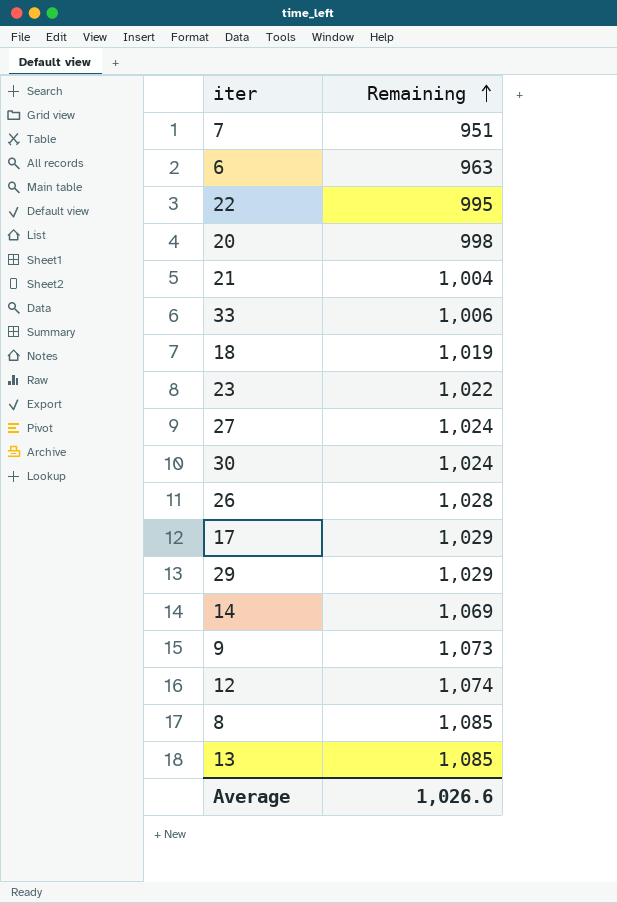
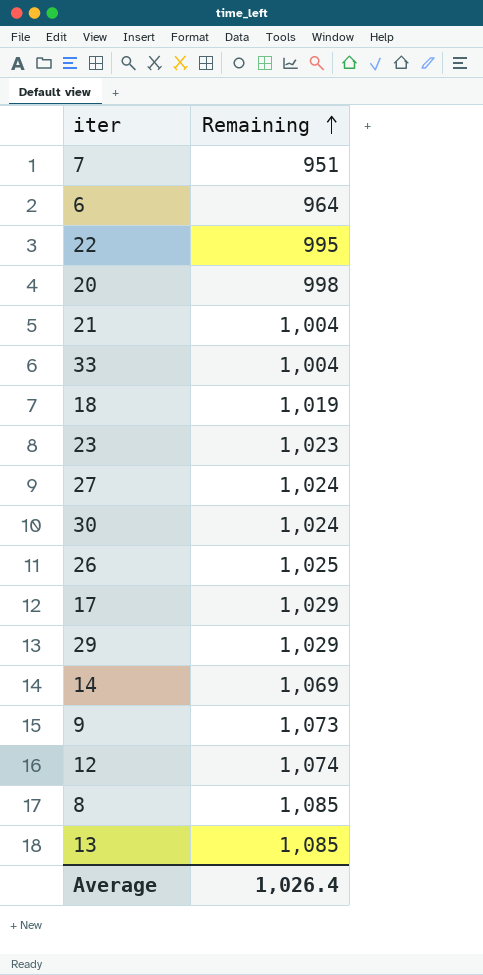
6 | Remaining: 963 -> 964
33 | Remaining: 1,006 -> 1,004
23 | Remaining: 1,022 -> 1,023
26 | Remaining: 1,028 -> 1,025
Average | Remaining: 1,026.6 -> 1,026.4

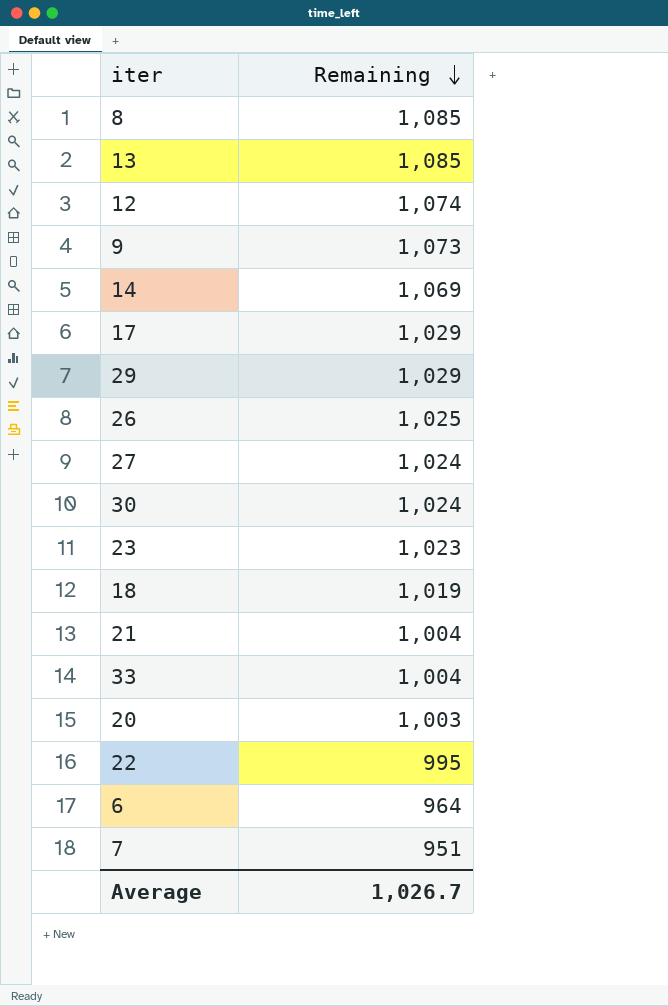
row order: Remaining ascending -> Remaining descending
20 | Remaining: 998 -> 1,003
Average | Remaining: 1,026.4 -> 1,026.7

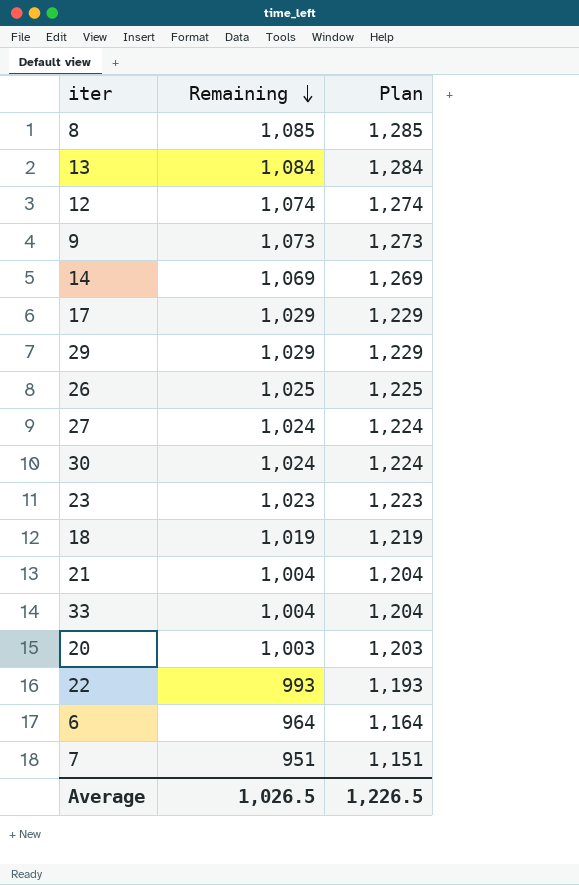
column Plan | formula: none -> [Remaining] + 200
13 | Remaining: 1,085 -> 1,084
22 | Remaining: 995 -> 993
Average | Remaining: 1,026.7 -> 1,026.5

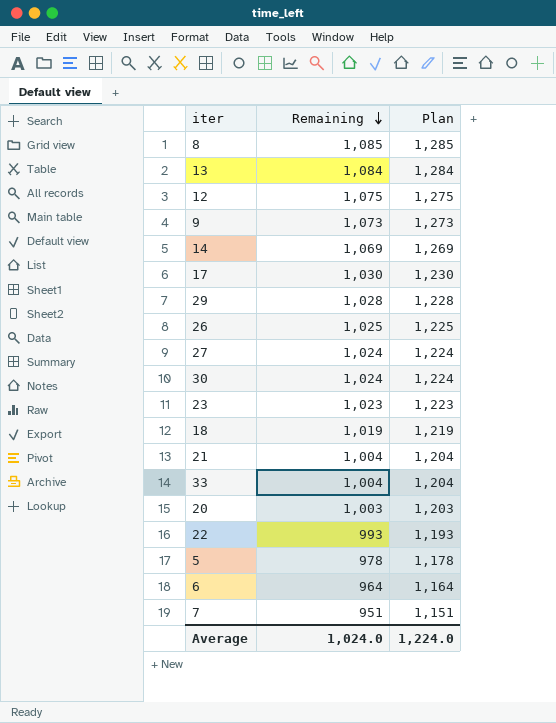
12 | Remaining: 1,074 -> 1,075
12 | Plan: 1,274 -> 1,275
17 | Remaining: 1,029 -> 1,030
17 | Plan: 1,229 -> 1,230
29 | Remaining: 1,029 -> 1,028
29 | Plan: 1,229 -> 1,228
row 5: none -> 978 | 1,178
Average | Remaining: 1,026.5 -> 1,024.0
Average | Plan: 1,226.5 -> 1,224.0

